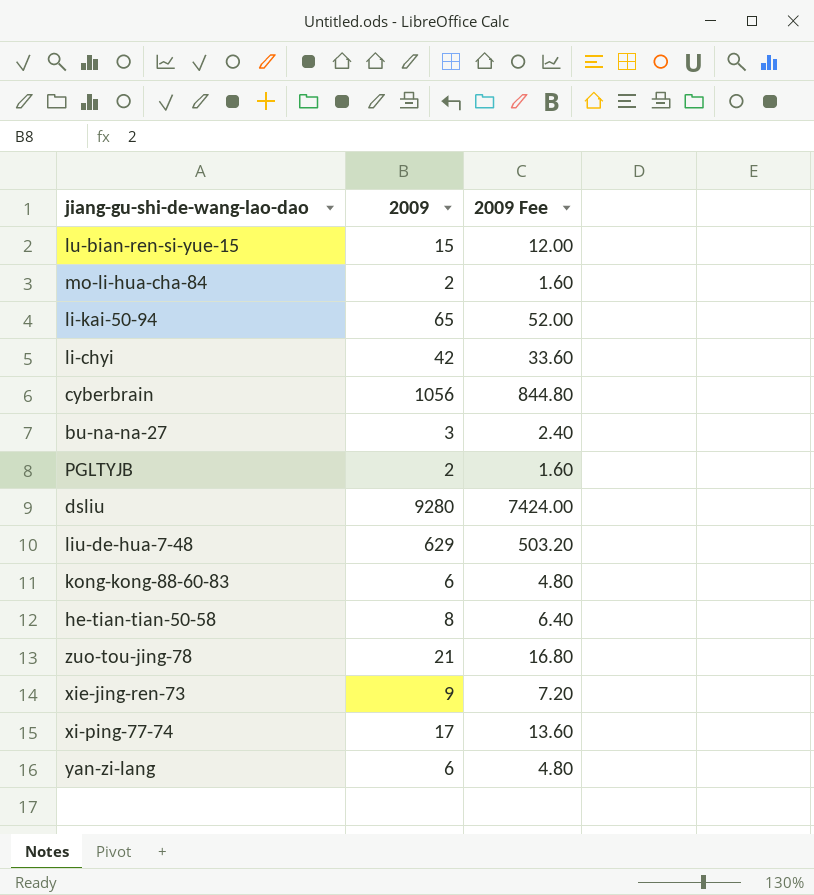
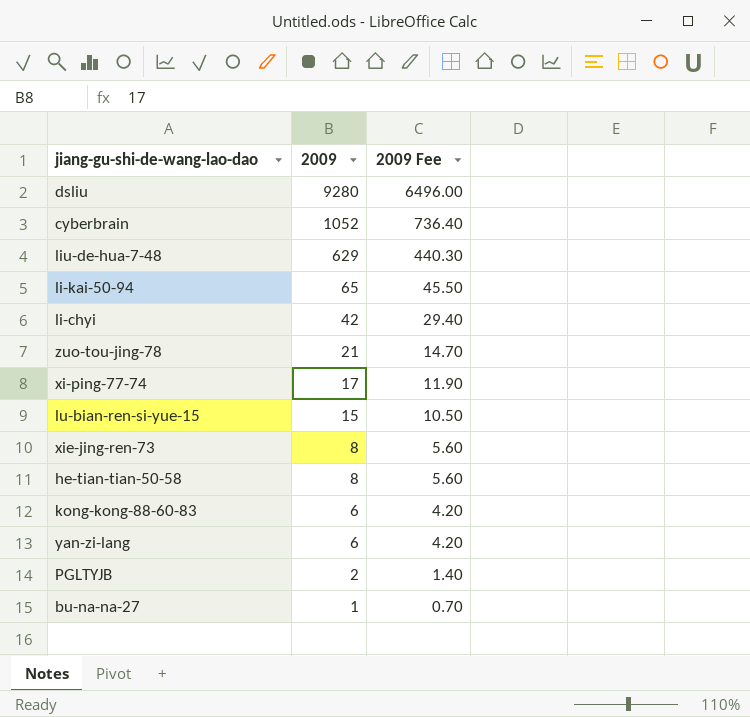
row order: none -> 2009 descending
column 2009 Fee | formula: [2009] * 0.8 -> [2009] * 0.7
row mo-li-hua-cha-84: 2 | 1.60 -> none
cyberbrain | 2009: 1056 -> 1052
xie-jing-ren-73 | 2009: 9 -> 8
bu-na-na-27 | 2009: 3 -> 1

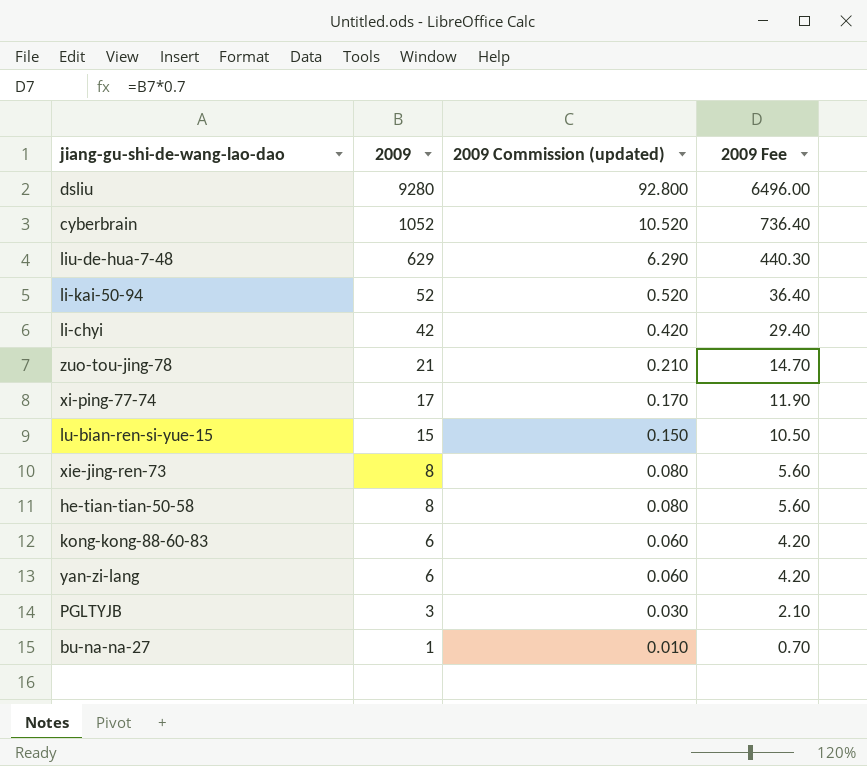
column 2009 Commission (updated) | formula: none -> [2009] * 0.01
li-kai-50-94 | 2009: 65 -> 52
li-kai-50-94 | 2009 Fee: 45.50 -> 36.40
PGLTYJB | 2009: 2 -> 3
PGLTYJB | 2009 Fee: 1.40 -> 2.10

